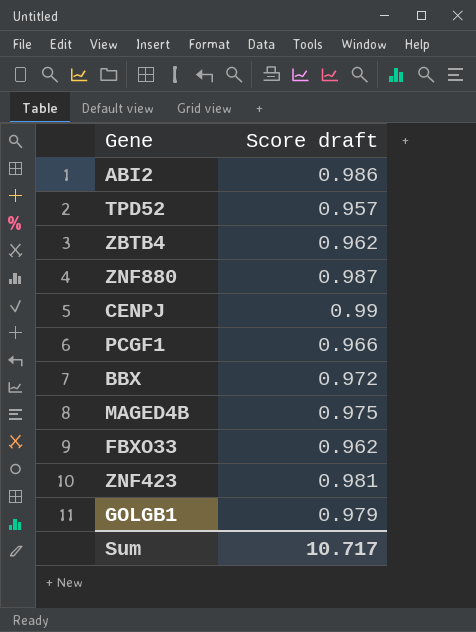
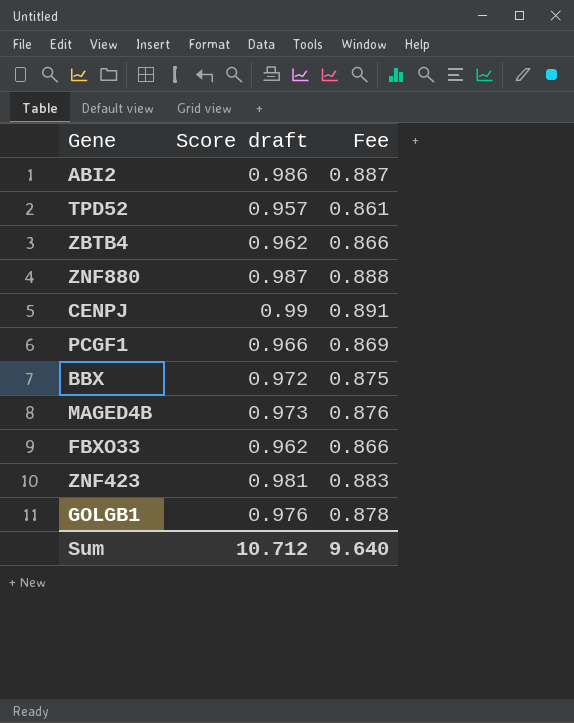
column Fee | formula: none -> [Score draft] * 0.9
MAGED4B | Score draft: 0.975 -> 0.973
GOLGB1 | Score draft: 0.979 -> 0.976
Sum | Score draft: 10.717 -> 10.712

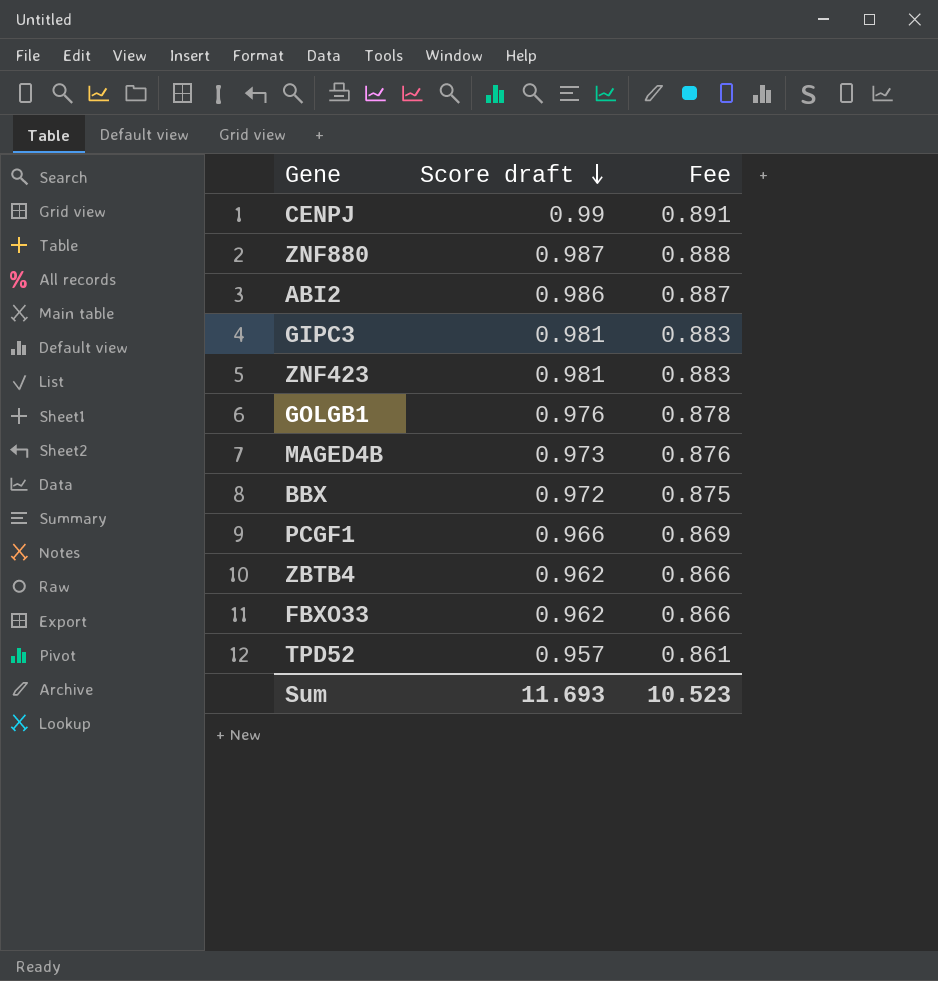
row order: none -> Score draft descending
row GIPC3: none -> 0.981 | 0.883
Sum | Score draft: 10.712 -> 11.693
Sum | Fee: 9.640 -> 10.523

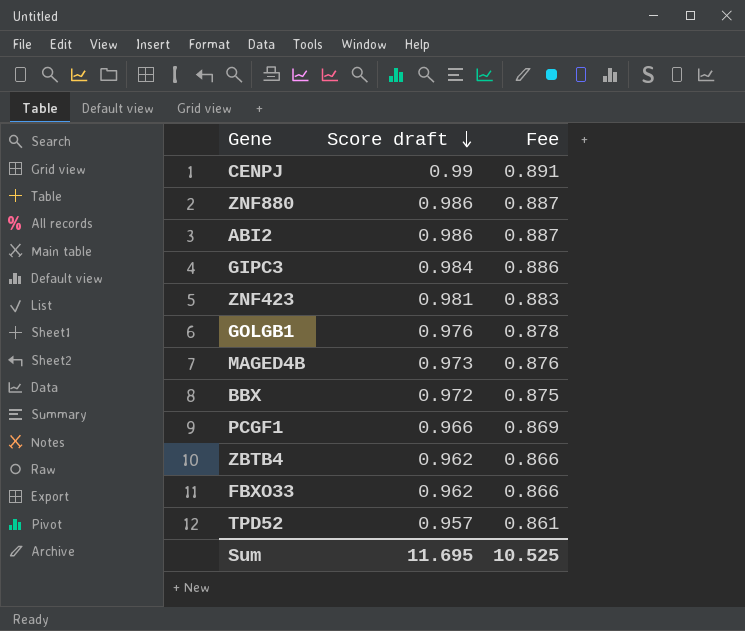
ZNF880 | Score draft: 0.987 -> 0.986
ZNF880 | Fee: 0.888 -> 0.887
GIPC3 | Score draft: 0.981 -> 0.984
GIPC3 | Fee: 0.883 -> 0.886
Sum | Score draft: 11.693 -> 11.695
Sum | Fee: 10.523 -> 10.525

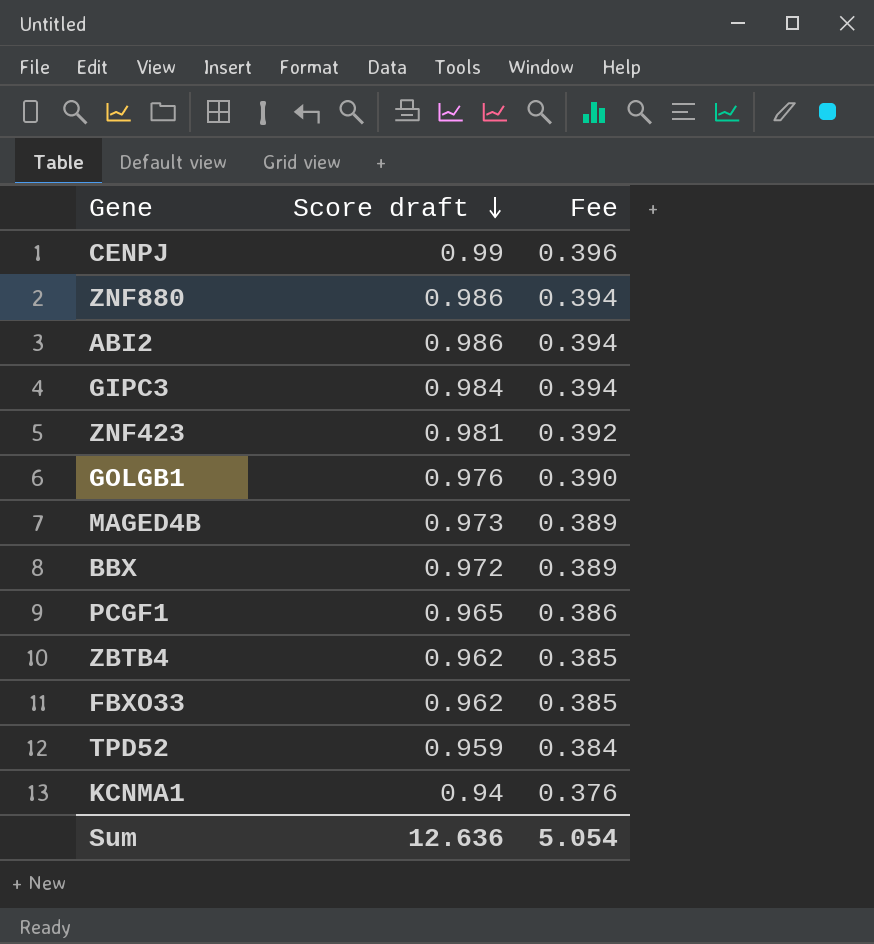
column Fee | formula: [Score draft] * 0.9 -> [Score draft] * 0.4
PCGF1 | Score draft: 0.966 -> 0.965
TPD52 | Score draft: 0.957 -> 0.959
row KCNMA1: none -> 0.94 | 0.376
Sum | Score draft: 11.695 -> 12.636
Sum | Fee: 10.525 -> 5.054

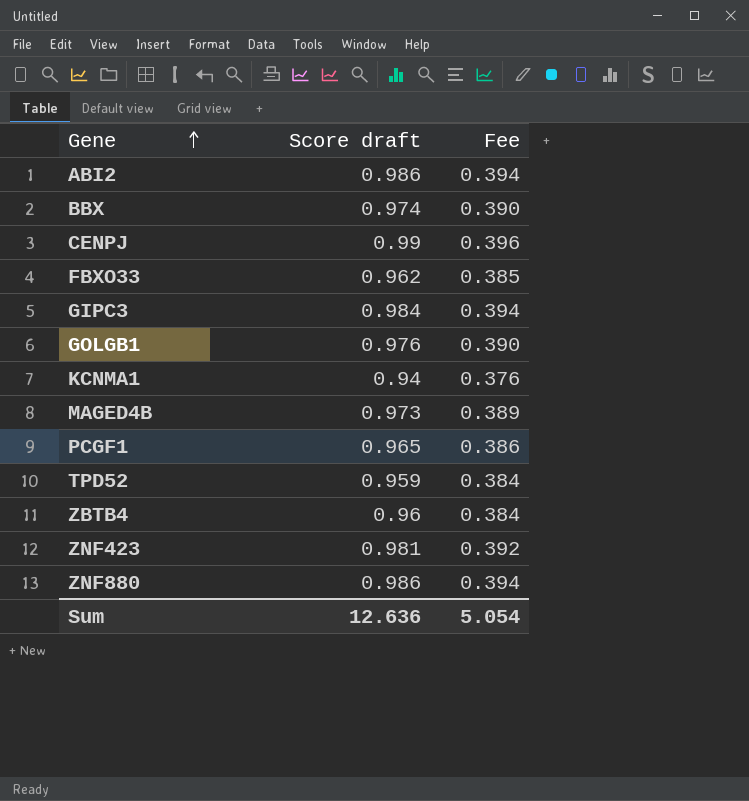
row order: Score draft descending -> Gene ascending
BBX | Score draft: 0.972 -> 0.974
BBX | Fee: 0.389 -> 0.390
ZBTB4 | Score draft: 0.962 -> 0.96
ZBTB4 | Fee: 0.385 -> 0.384

